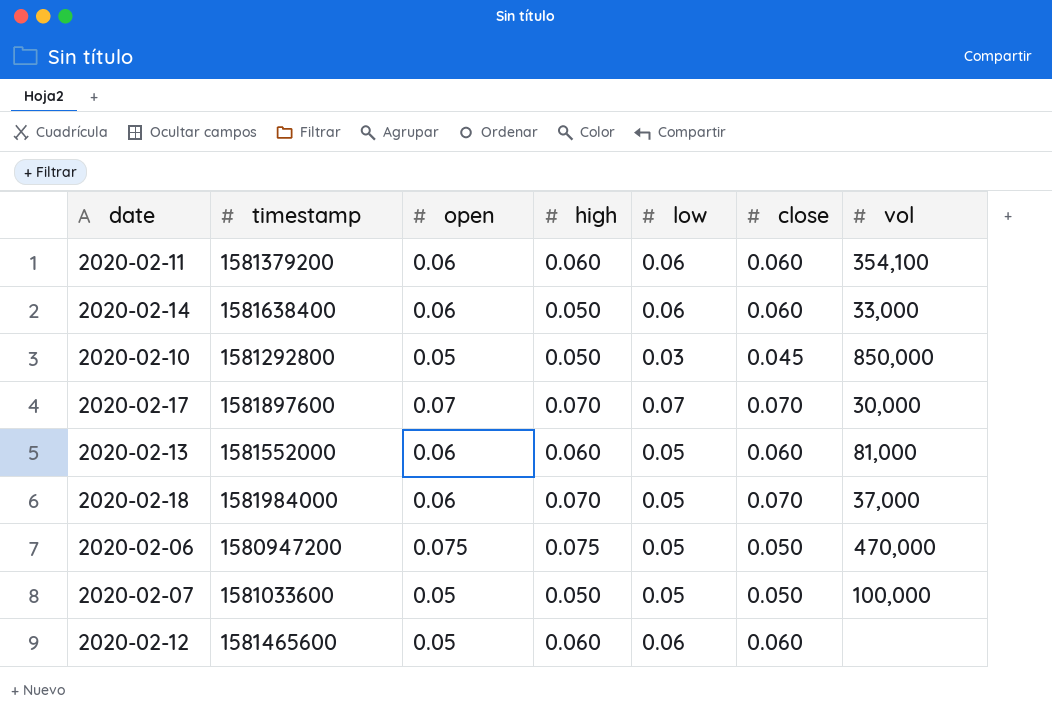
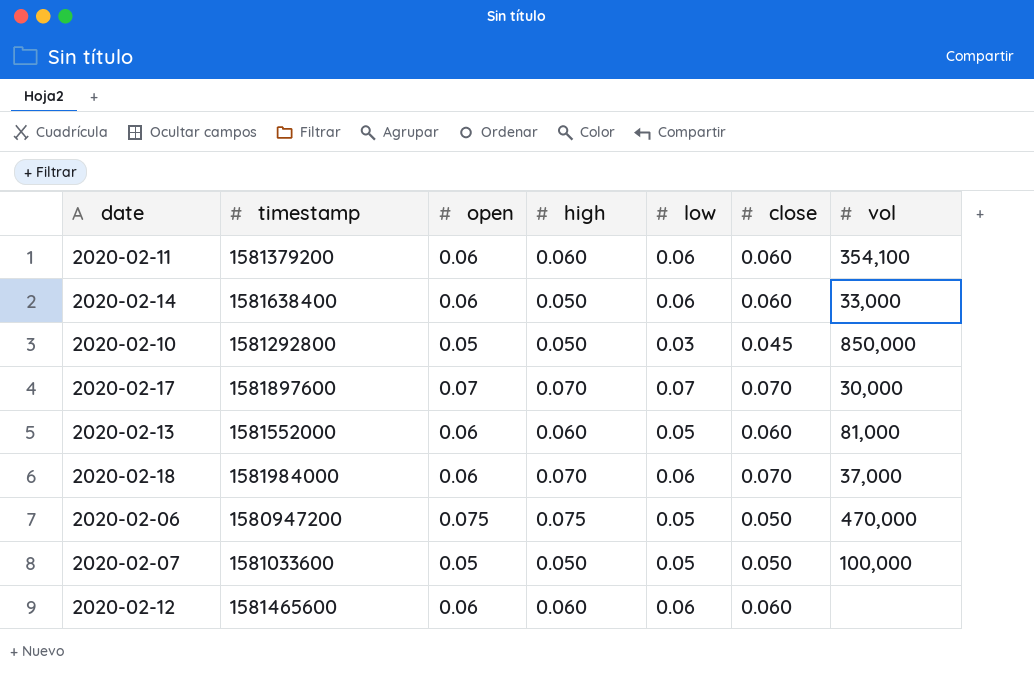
2020-02-18 | low: 0.05 -> 0.06
2020-02-12 | open: 0.05 -> 0.06

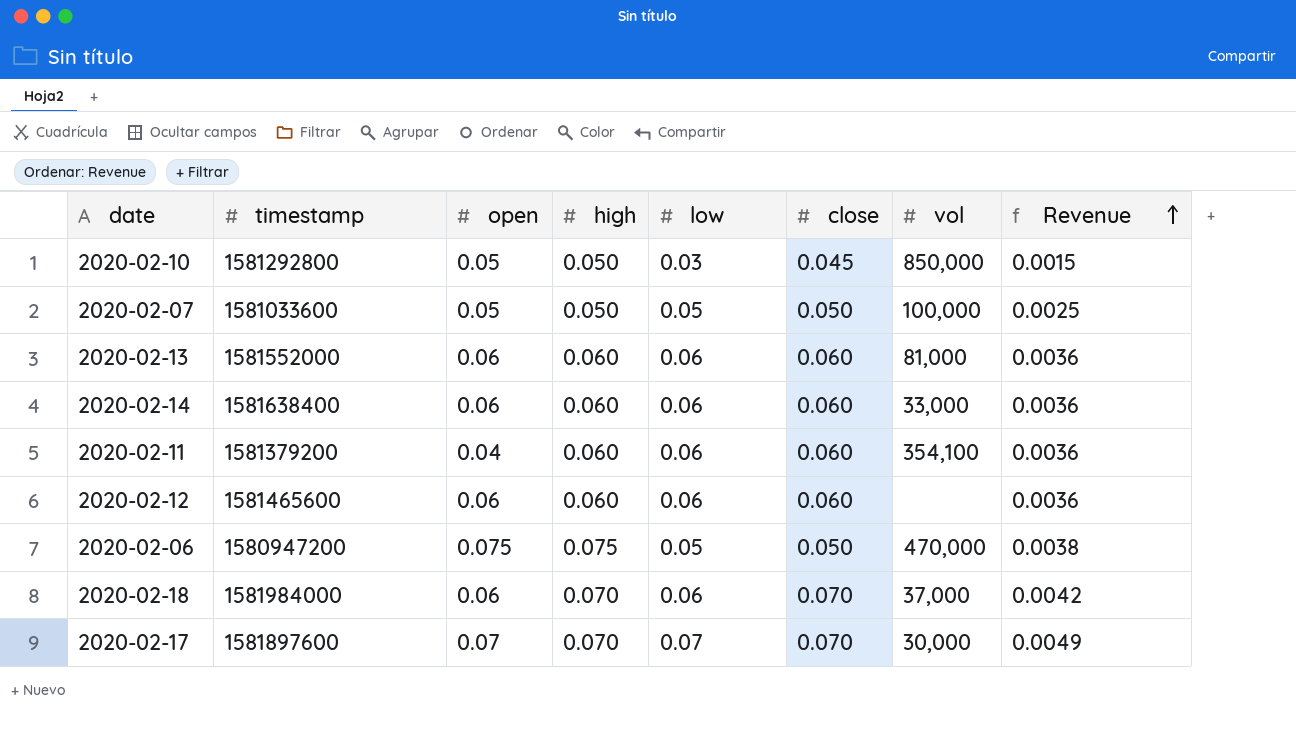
row order: none -> Revenue ascending
column Revenue | formula: none -> [high] * [low]
2020-02-13 | low: 0.05 -> 0.06
2020-02-14 | high: 0.050 -> 0.060
2020-02-11 | open: 0.06 -> 0.04

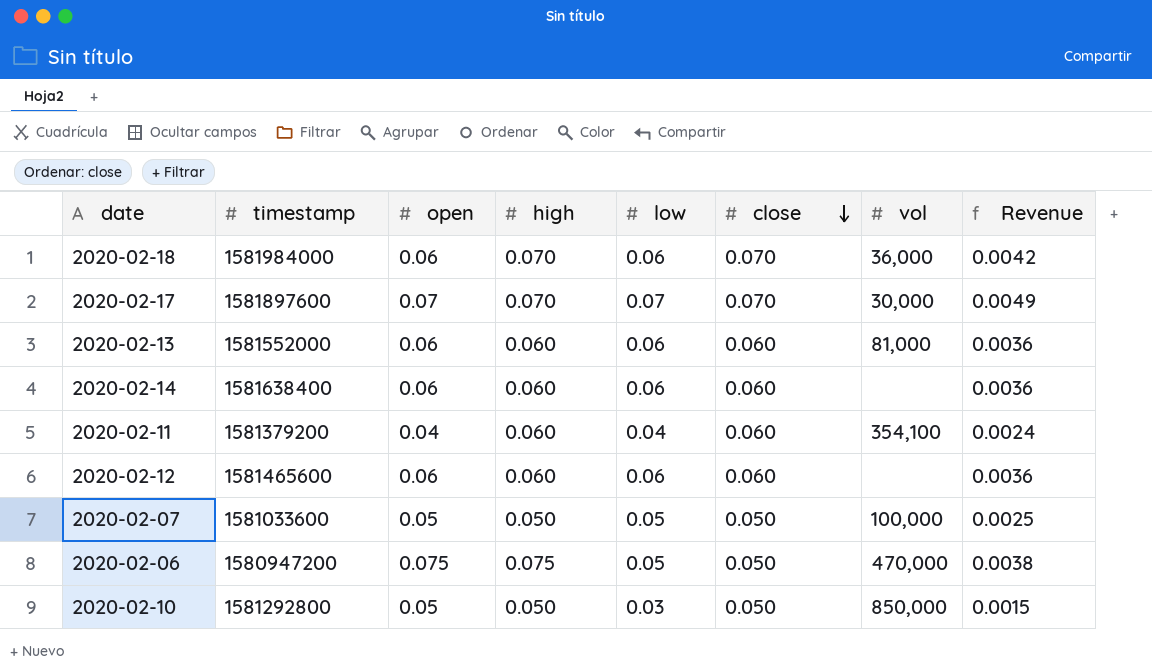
row order: Revenue ascending -> close descending
2020-02-18 | vol: 37,000 -> 36,000
2020-02-14 | vol: 33,000 -> none
2020-02-11 | low: 0.06 -> 0.04
2020-02-11 | Revenue: 0.0036 -> 0.0024
2020-02-10 | close: 0.045 -> 0.050

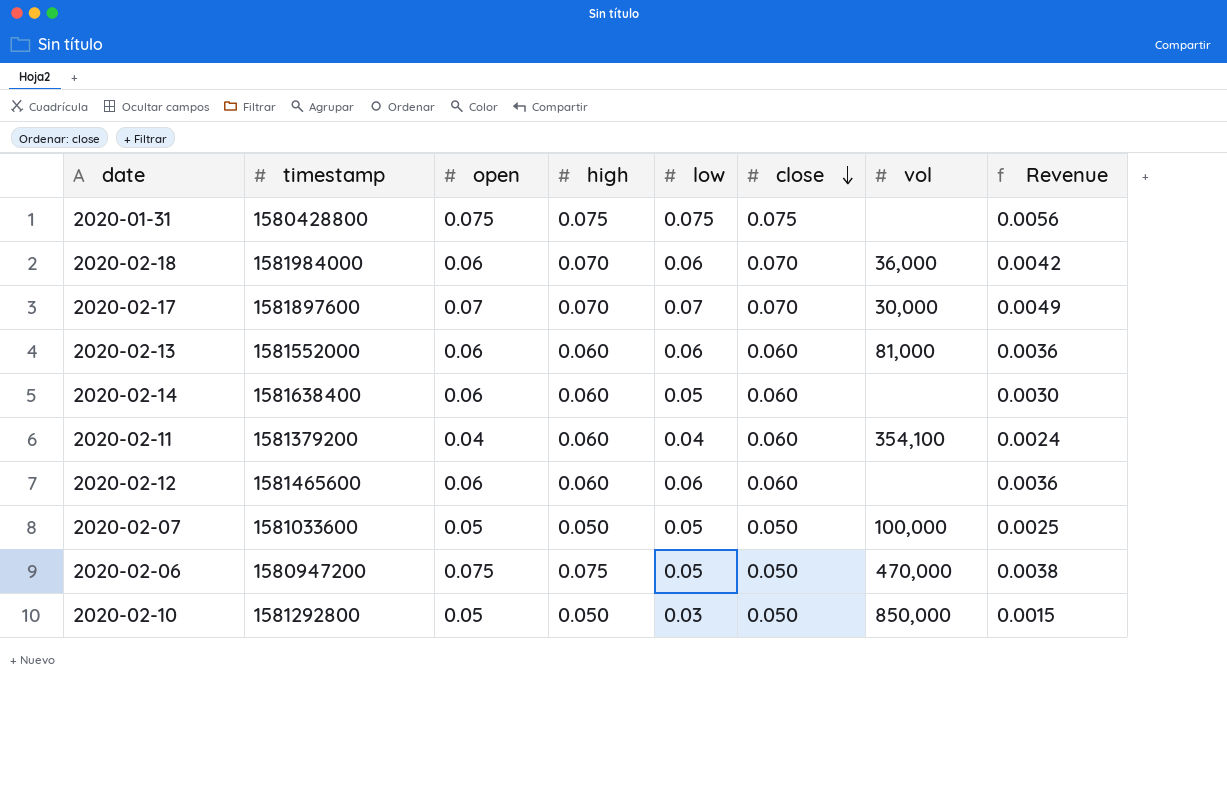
row 2020-01-31: none -> 1580428800 | 0.075 | 0.075 | 0.075 | 0.075 | none | 0.0056
2020-02-14 | low: 0.06 -> 0.05
2020-02-14 | Revenue: 0.0036 -> 0.0030

